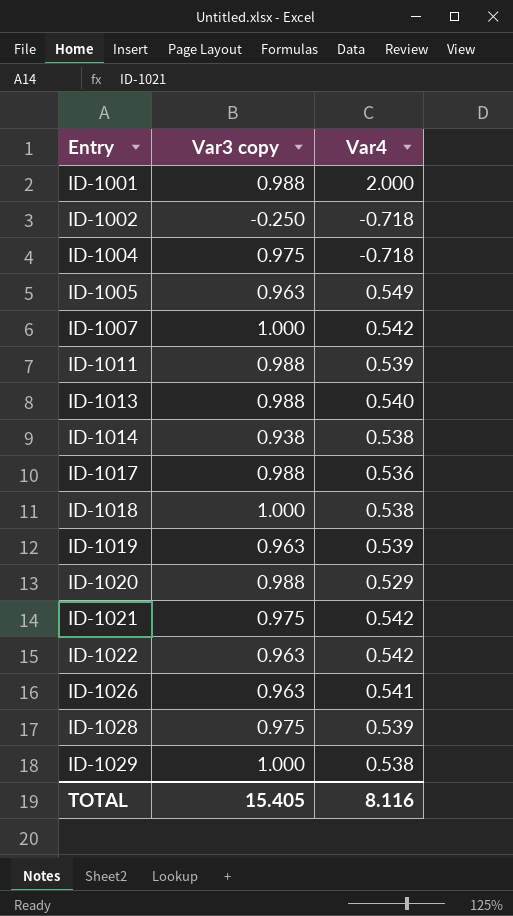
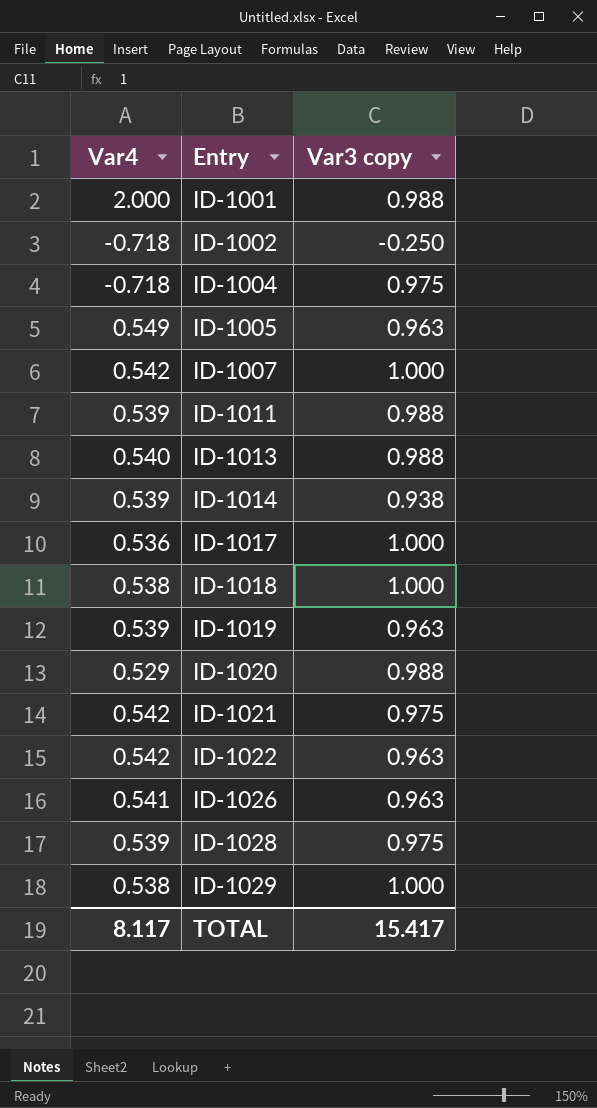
column Var4 | position: 3 -> 1
ID-1014 | Var4: 0.538 -> 0.539
ID-1017 | Var3 copy: 0.988 -> 1.000
TOTAL | Var4: 8.116 -> 8.117
TOTAL | Var3 copy: 15.405 -> 15.417

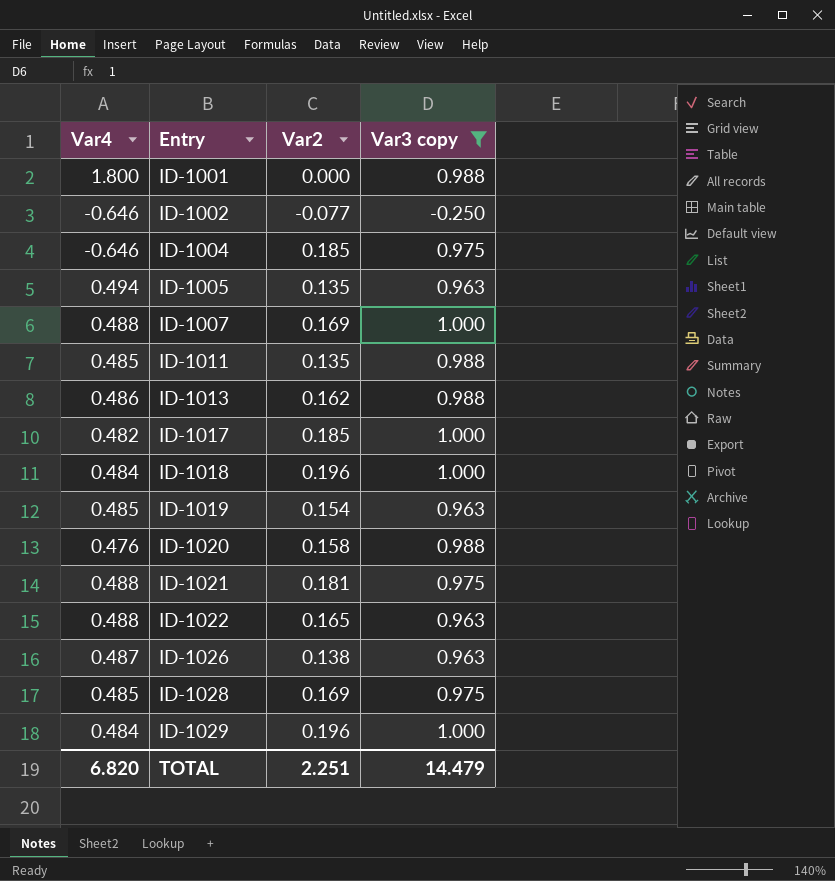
filter: none -> Var3 copy != 0.938
column Var2 | position: none -> 3
ID-1001 | Var4: 2.000 -> 1.800
ID-1002 | Var4: -0.718 -> -0.646
ID-1004 | Var4: -0.718 -> -0.646
ID-1005 | Var4: 0.549 -> 0.494
ID-1007 | Var4: 0.542 -> 0.488
ID-1011 | Var4: 0.539 -> 0.485
ID-1013 | Var4: 0.540 -> 0.486
ID-1017 | Var4: 0.536 -> 0.482
ID-1018 | Var4: 0.538 -> 0.484
ID-1019 | Var4: 0.539 -> 0.485
ID-1020 | Var4: 0.529 -> 0.476
ID-1021 | Var4: 0.542 -> 0.488
ID-1022 | Var4: 0.542 -> 0.488
ID-1026 | Var4: 0.541 -> 0.487
ID-1028 | Var4: 0.539 -> 0.485
ID-1029 | Var4: 0.538 -> 0.484
TOTAL | Var4: 8.117 -> 6.820
TOTAL | Var3 copy: 15.417 -> 14.479

